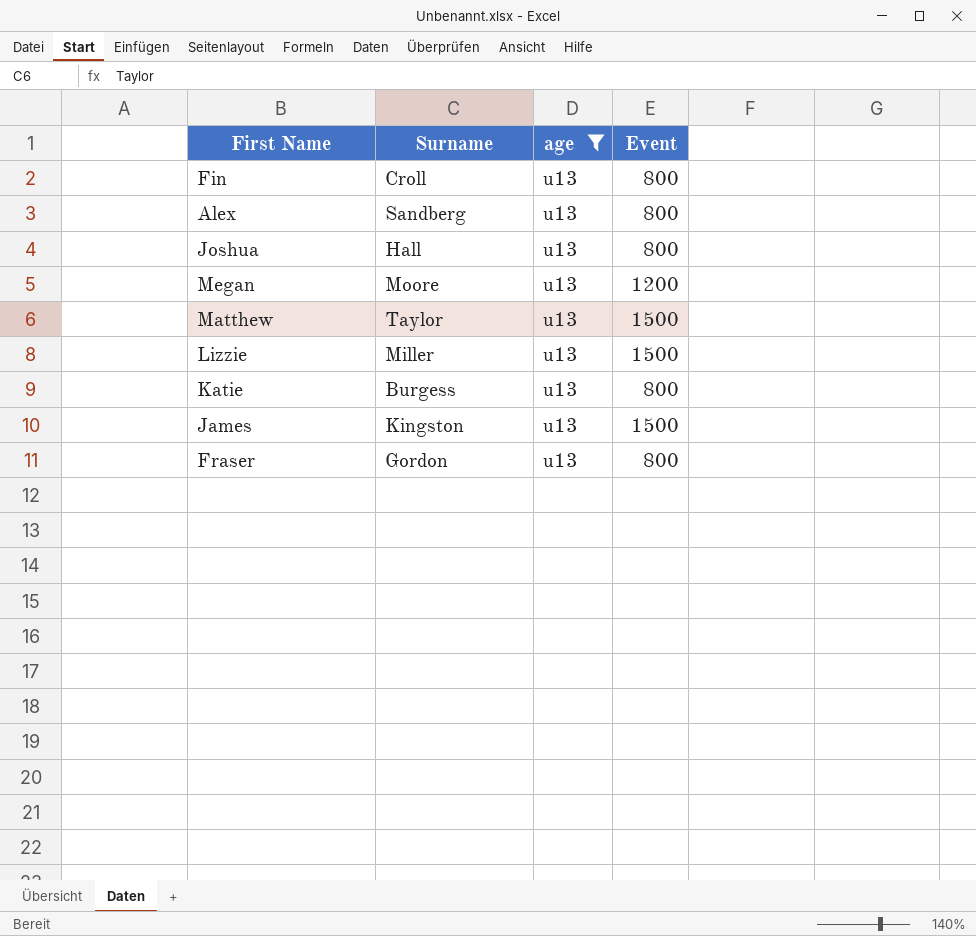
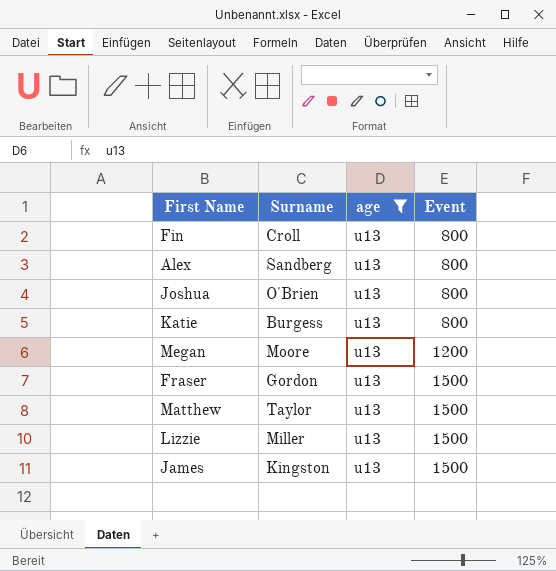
row order: none -> Event ascending
Joshua | Surname: Hall -> O'Brien
Fraser | Event: 800 -> 1500

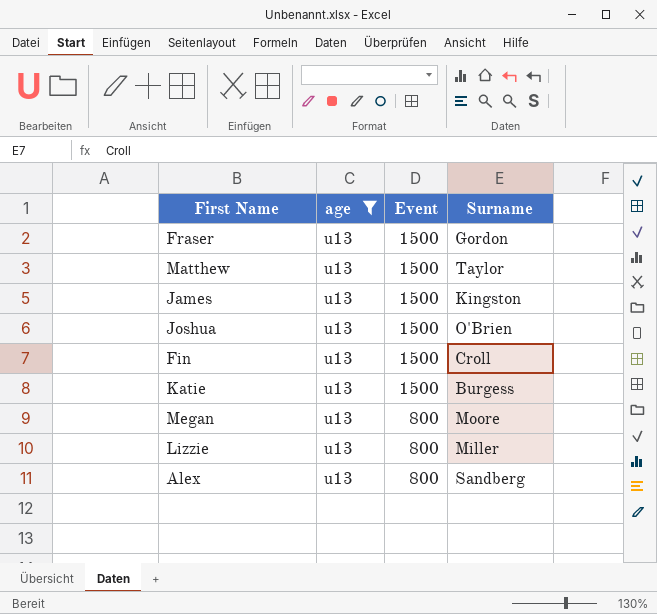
row order: Event ascending -> Event descending
column Surname | position: 2 -> 4
Joshua | Event: 800 -> 1500
Fin | Event: 800 -> 1500
Katie | Event: 800 -> 1500
Megan | Event: 1200 -> 800
Lizzie | Event: 1500 -> 800

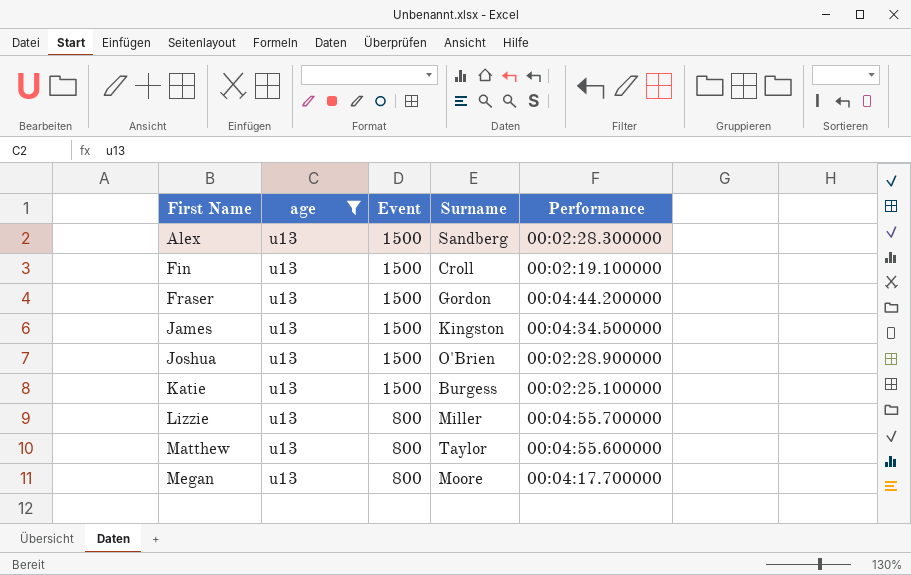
row order: Event descending -> First Name ascending
column Performance | position: none -> 5
Alex | Event: 800 -> 1500
Matthew | Event: 1500 -> 800

